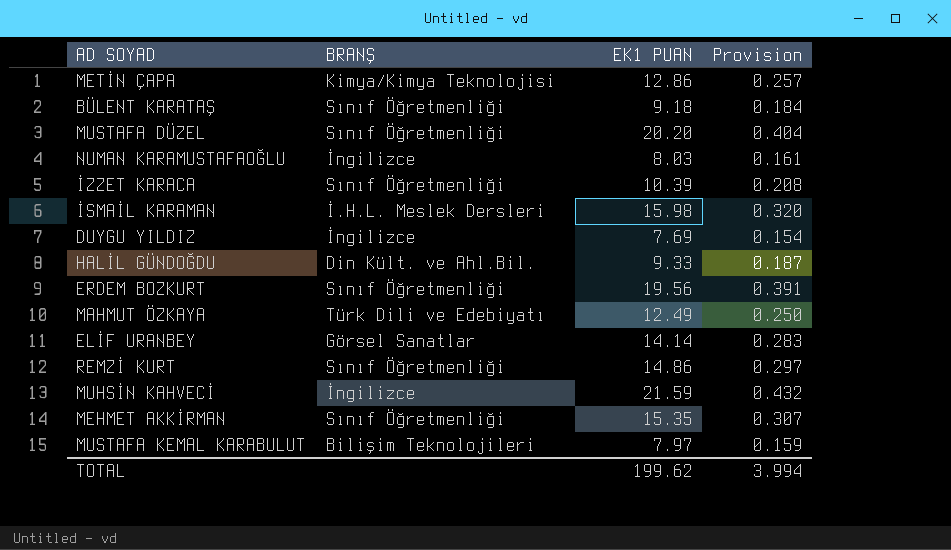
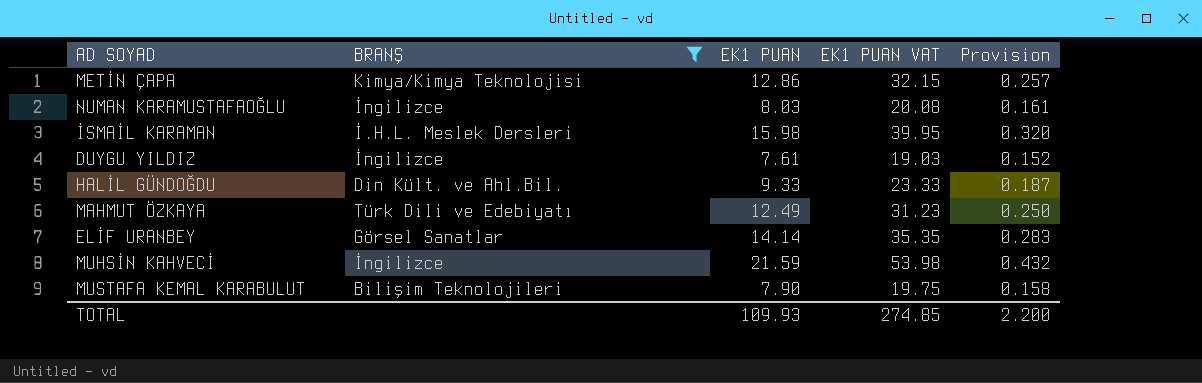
filter: none -> BRANŞ != Sınıf Öğretmenliği
column EK1 PUAN VAT | formula: none -> [EK1 PUAN] * 2.5
DUYGU YILDIZ | EK1 PUAN: 7.69 -> 7.61
DUYGU YILDIZ | Provision: 0.154 -> 0.152
MUSTAFA KEMAL KARABULUT | EK1 PUAN: 7.97 -> 7.90
MUSTAFA KEMAL KARABULUT | Provision: 0.159 -> 0.158
TOTAL | EK1 PUAN: 199.62 -> 109.93
TOTAL | Provision: 3.994 -> 2.200

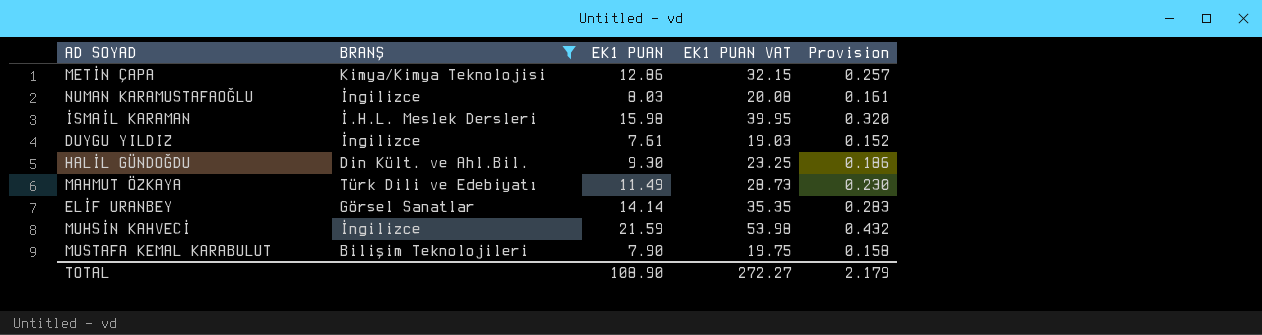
HALİL GÜNDOĞDU | EK1 PUAN: 9.33 -> 9.30
HALİL GÜNDOĞDU | EK1 PUAN VAT: 23.33 -> 23.25
HALİL GÜNDOĞDU | Provision: 0.187 -> 0.186
MAHMUT ÖZKAYA | EK1 PUAN: 12.49 -> 11.49
MAHMUT ÖZKAYA | EK1 PUAN VAT: 31.23 -> 28.73
MAHMUT ÖZKAYA | Provision: 0.250 -> 0.230
TOTAL | EK1 PUAN: 109.93 -> 108.90
TOTAL | EK1 PUAN VAT: 274.85 -> 272.27
TOTAL | Provision: 2.200 -> 2.179

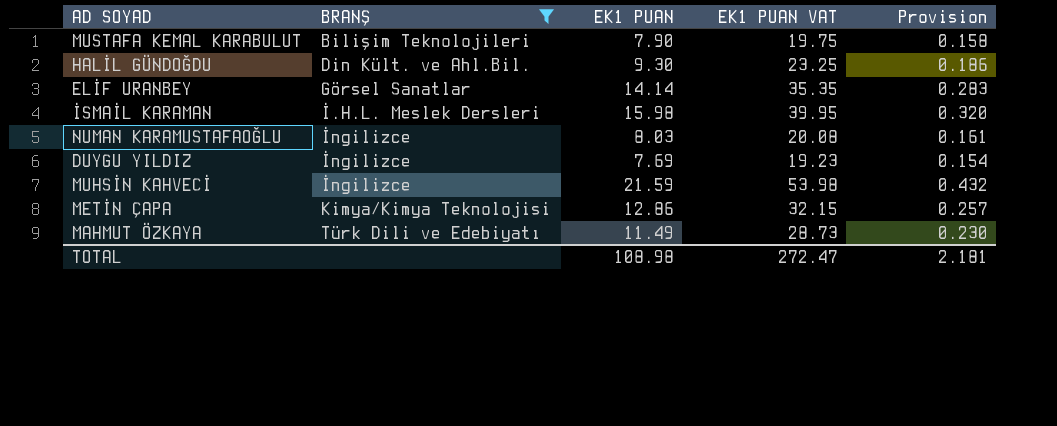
row order: none -> BRANŞ ascending
DUYGU YILDIZ | EK1 PUAN: 7.61 -> 7.69
DUYGU YILDIZ | EK1 PUAN VAT: 19.03 -> 19.23
DUYGU YILDIZ | Provision: 0.152 -> 0.154
TOTAL | EK1 PUAN: 108.90 -> 108.98
TOTAL | EK1 PUAN VAT: 272.27 -> 272.47
TOTAL | Provision: 2.179 -> 2.181

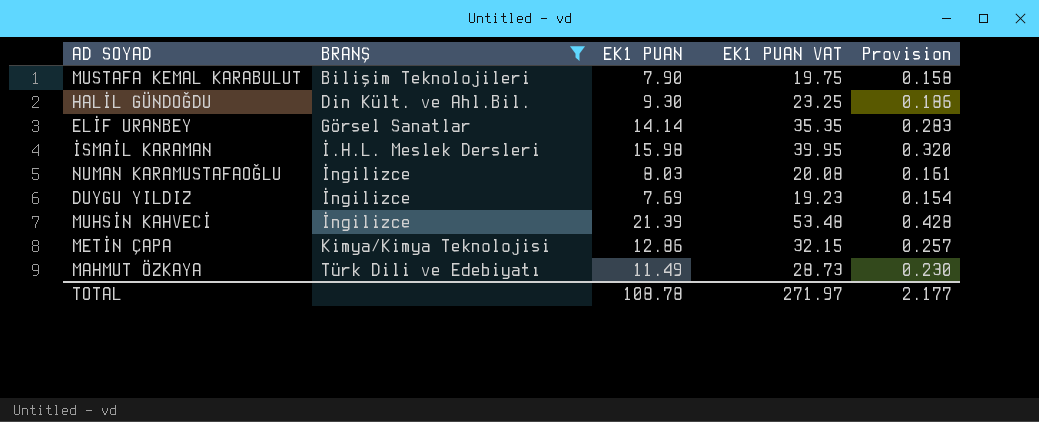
MUHSİN KAHVECİ | EK1 PUAN: 21.59 -> 21.39
MUHSİN KAHVECİ | EK1 PUAN VAT: 53.98 -> 53.48
MUHSİN KAHVECİ | Provision: 0.432 -> 0.428
TOTAL | EK1 PUAN: 108.98 -> 108.78
TOTAL | EK1 PUAN VAT: 272.47 -> 271.97
TOTAL | Provision: 2.181 -> 2.177

